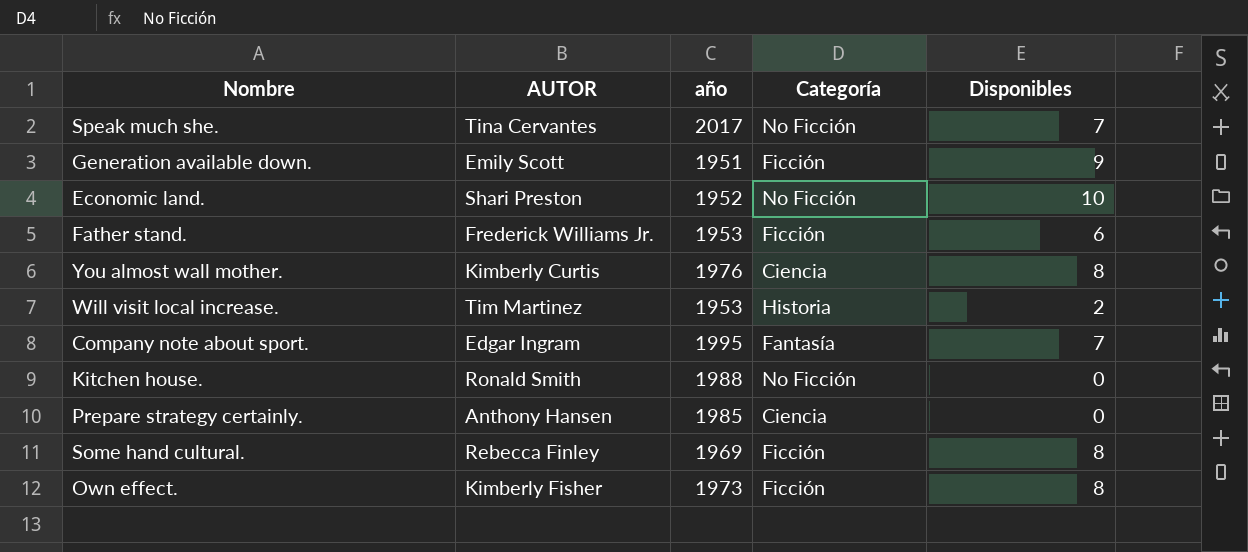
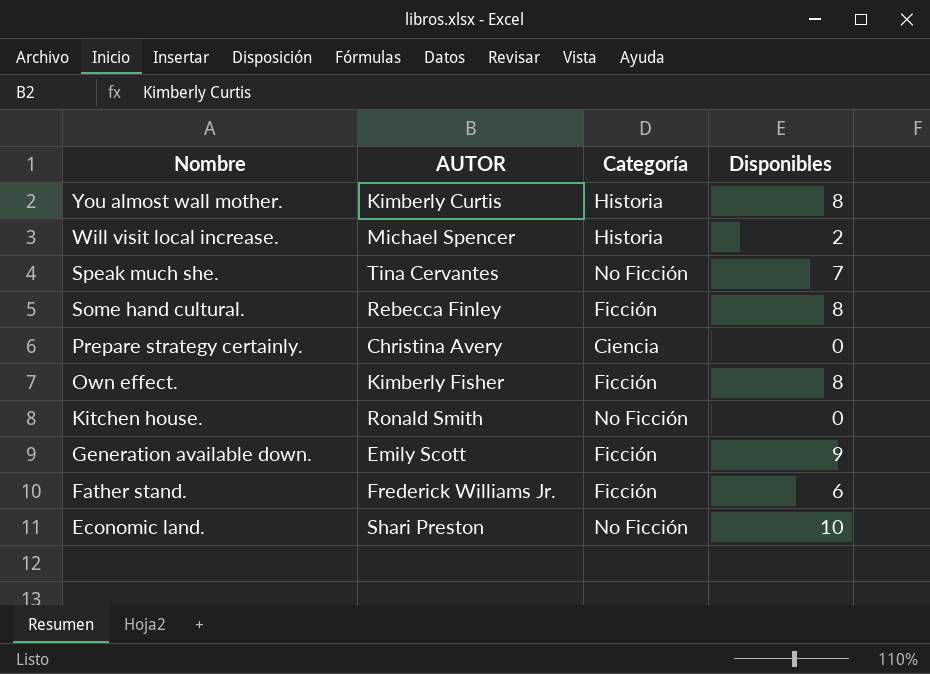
row order: none -> Nombre descending
column año | position: 3 -> none
row Company note about sport.: Edgar Ingram | 1995 | Fantasía | 7 -> none
You almost wall mother. | Categoría: Ciencia -> Historia
Will visit local increase. | AUTOR: Tim Martinez -> Michael Spencer
Prepare strategy certainly. | AUTOR: Anthony Hansen -> Christina Avery

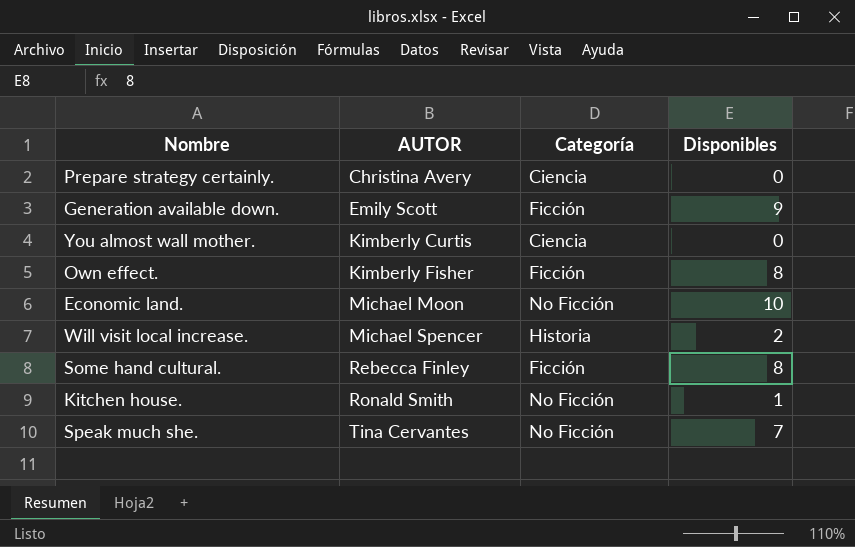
row order: Nombre descending -> AUTOR ascending
row Father stand.: Frederick Williams Jr. | Ficción | 6 -> none
You almost wall mother. | Categoría: Historia -> Ciencia
You almost wall mother. | Disponibles: 8 -> 0
Economic land. | AUTOR: Shari Preston -> Michael Moon
Kitchen house. | Disponibles: 0 -> 1

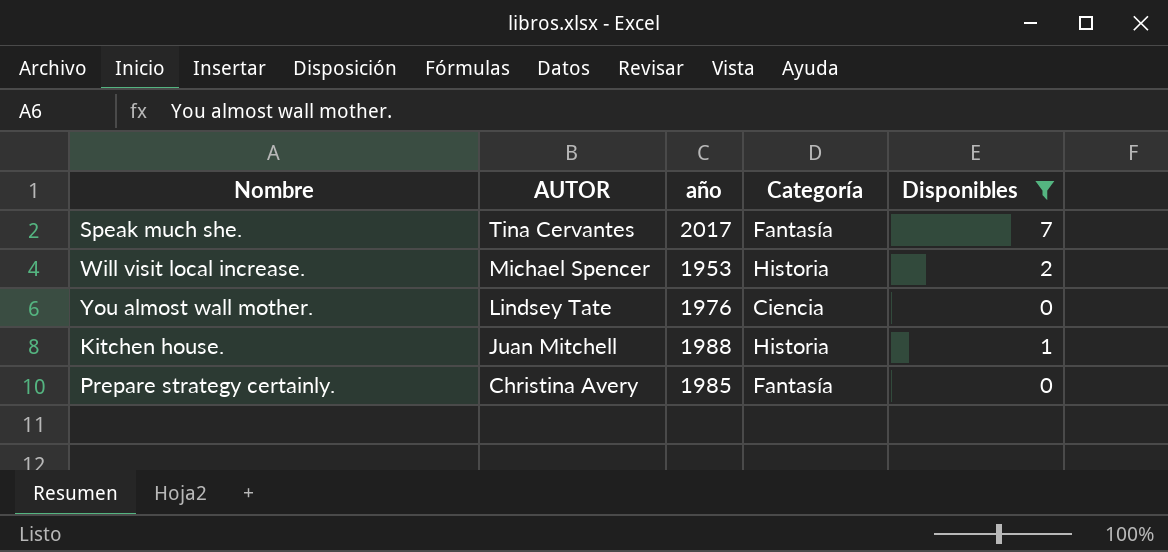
filter: none -> Disponibles <= 7
row order: AUTOR ascending -> AUTOR descending
column año | position: none -> 3
Speak much she. | Categoría: No Ficción -> Fantasía
You almost wall mother. | AUTOR: Kimberly Curtis -> Lindsey Tate
Kitchen house. | AUTOR: Ronald Smith -> Juan Mitchell
Kitchen house. | Categoría: No Ficción -> Historia
Prepare strategy certainly. | Categoría: Ciencia -> Fantasía

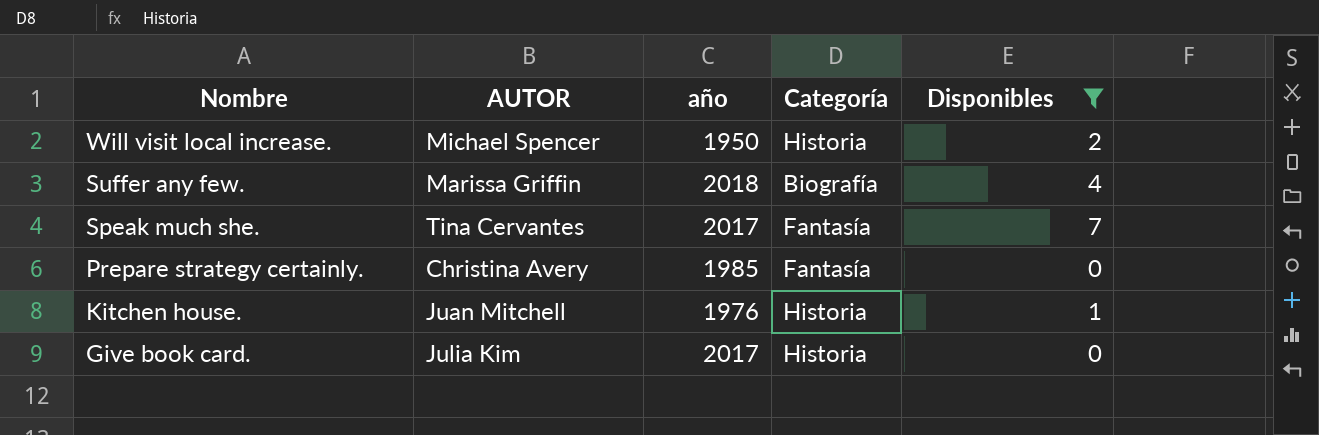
row order: AUTOR descending -> Nombre descending
row You almost wall mother.: Lindsey Tate | 1976 | Ciencia | 0 -> none
Will visit local increase. | año: 1953 -> 1950
row Suffer any few.: none -> Marissa Griffin | 2018 | Biografía | 4
Kitchen house. | año: 1988 -> 1976
row Give book card.: none -> Julia Kim | 2017 | Historia | 0

